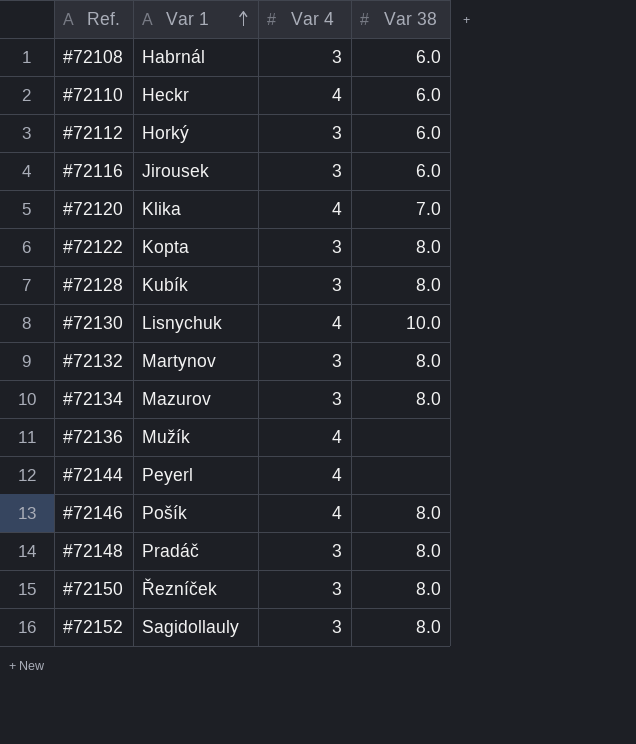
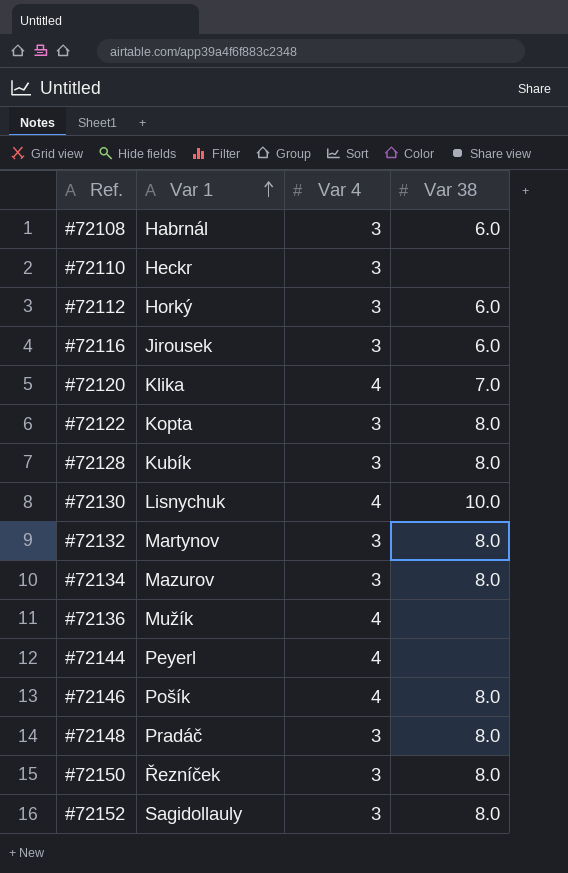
#72110 | Var 4: 4 -> 3
#72110 | Var 38: 6.0 -> none

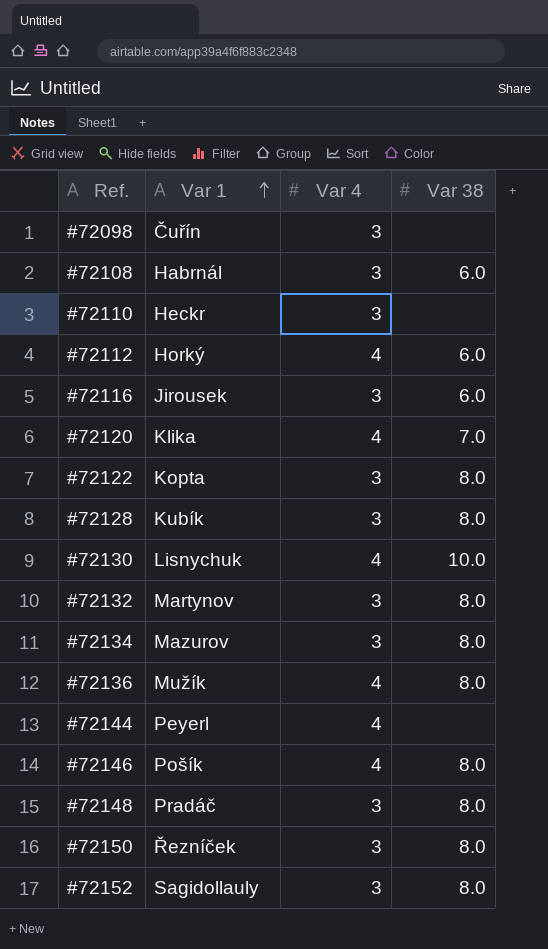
row #72098: none -> Čuřín | 3 | none
#72112 | Var 4: 3 -> 4
#72136 | Var 38: none -> 8.0

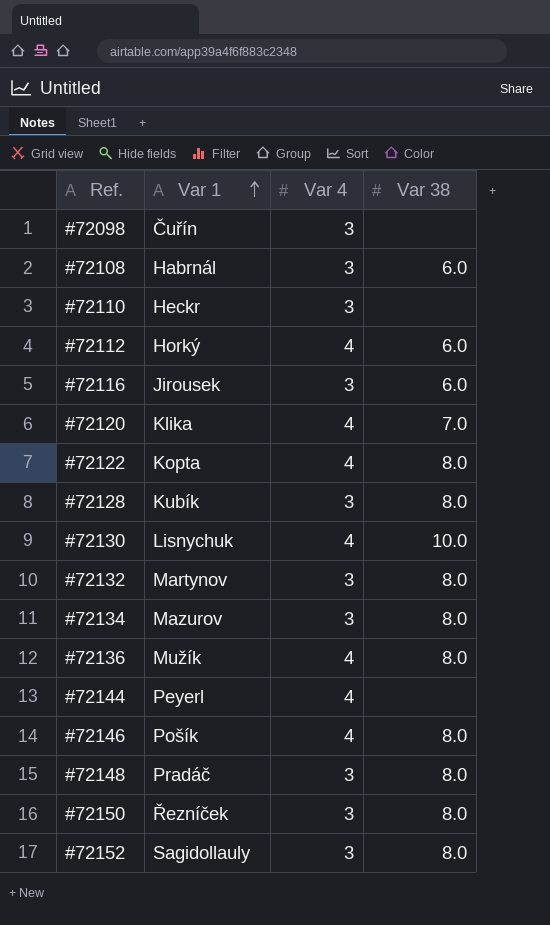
#72122 | Var 4: 3 -> 4

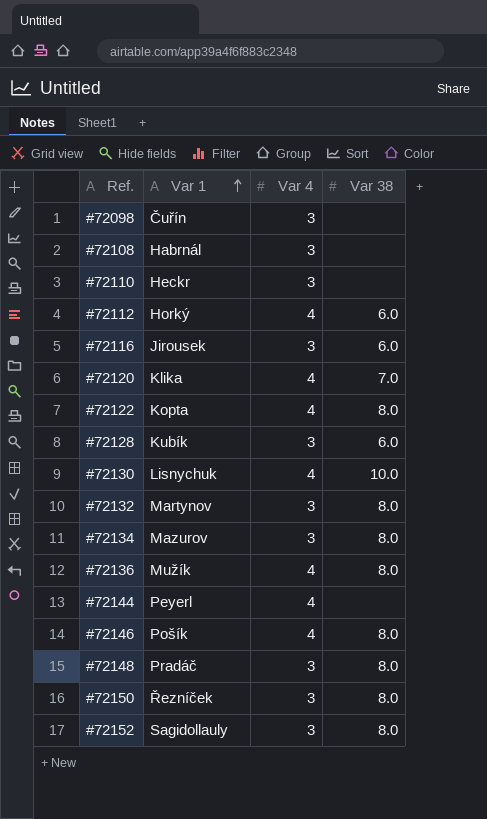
#72108 | Var 38: 6.0 -> none
#72128 | Var 38: 8.0 -> 6.0

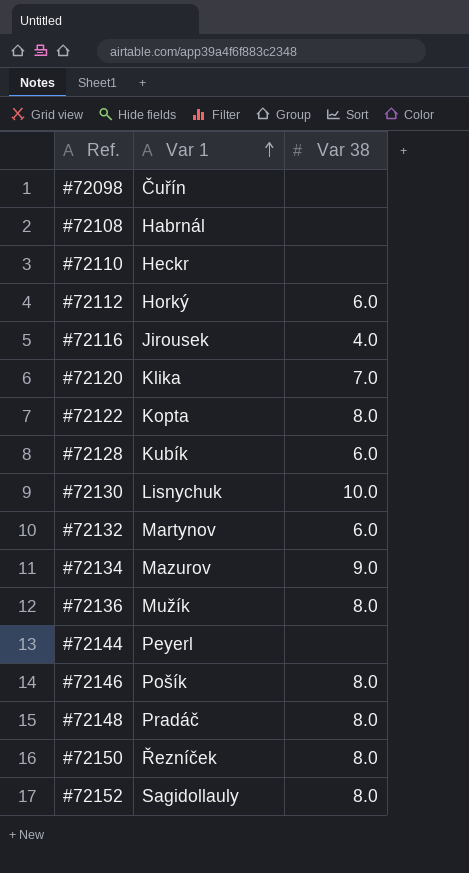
column Var 4 | position: 3 -> none
#72116 | Var 38: 6.0 -> 4.0
#72132 | Var 38: 8.0 -> 6.0
#72134 | Var 38: 8.0 -> 9.0

